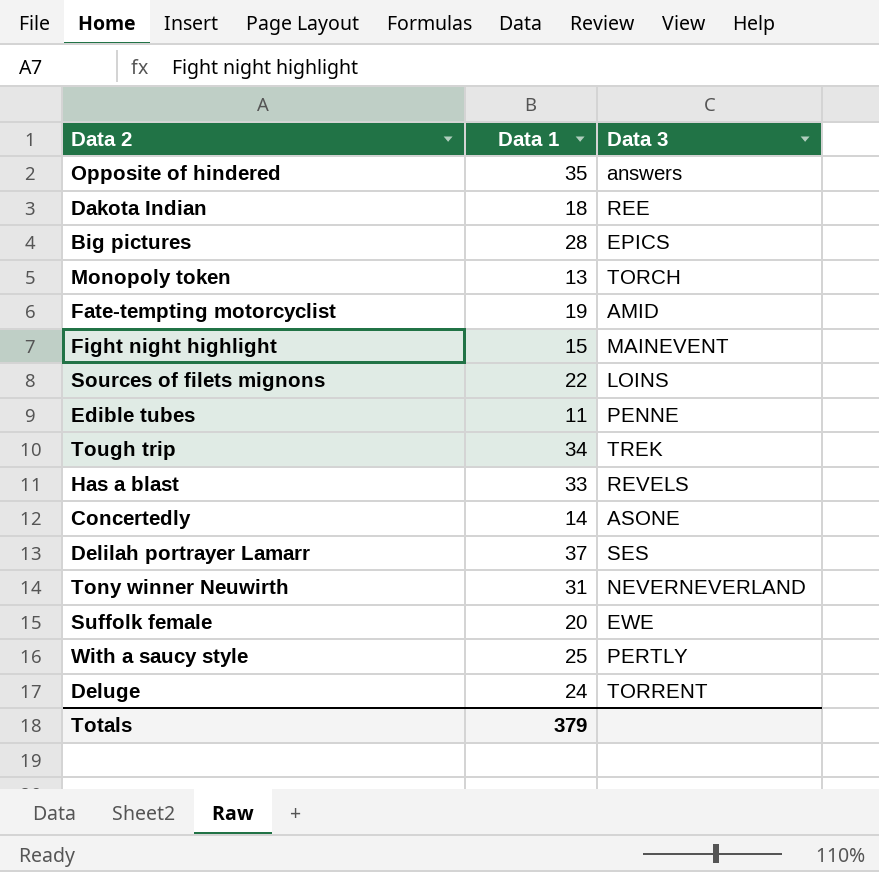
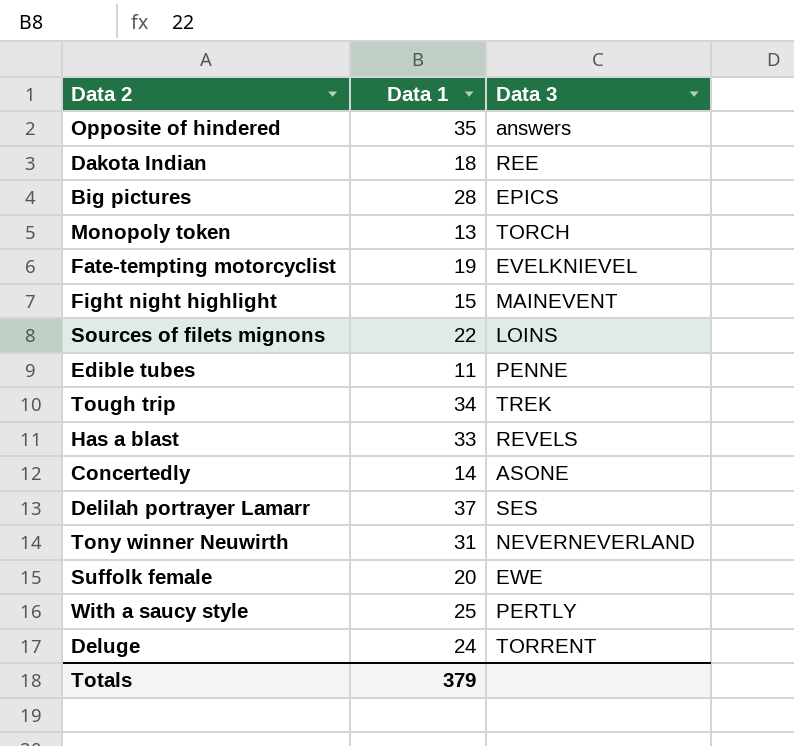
Fate-tempting motorcyclist | Data 3: AMID -> EVELKNIEVEL

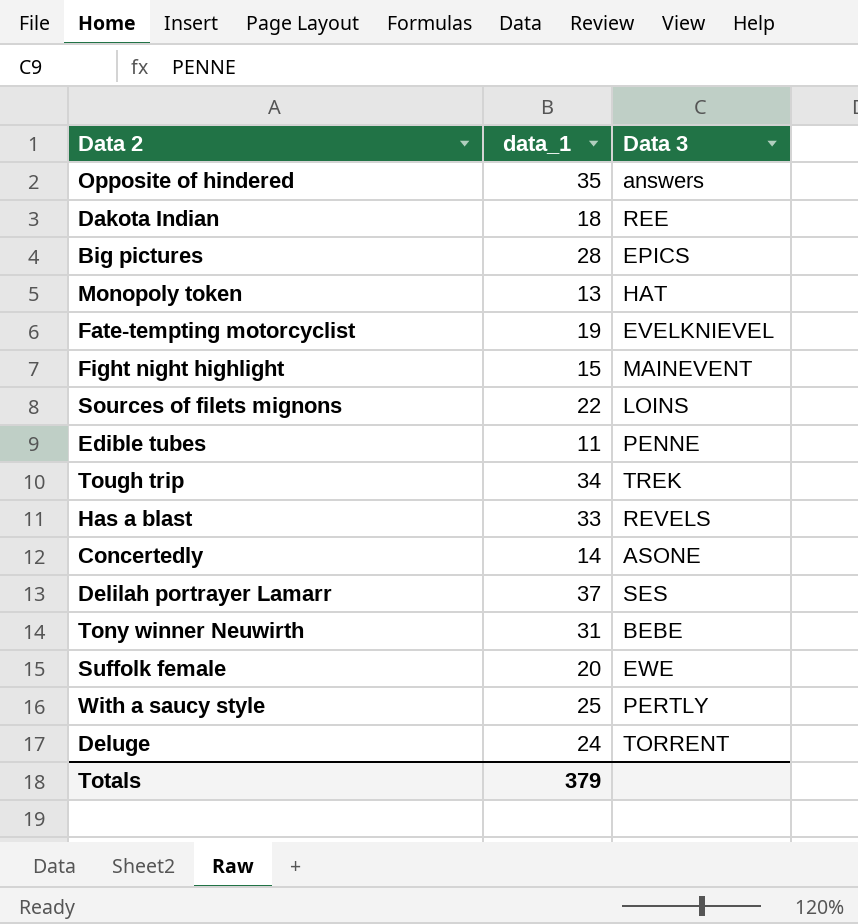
column name: Data 1 -> data_1
Monopoly token | Data 3: TORCH -> HAT
Tony winner Neuwirth | Data 3: NEVERNEVERLAND -> BEBE

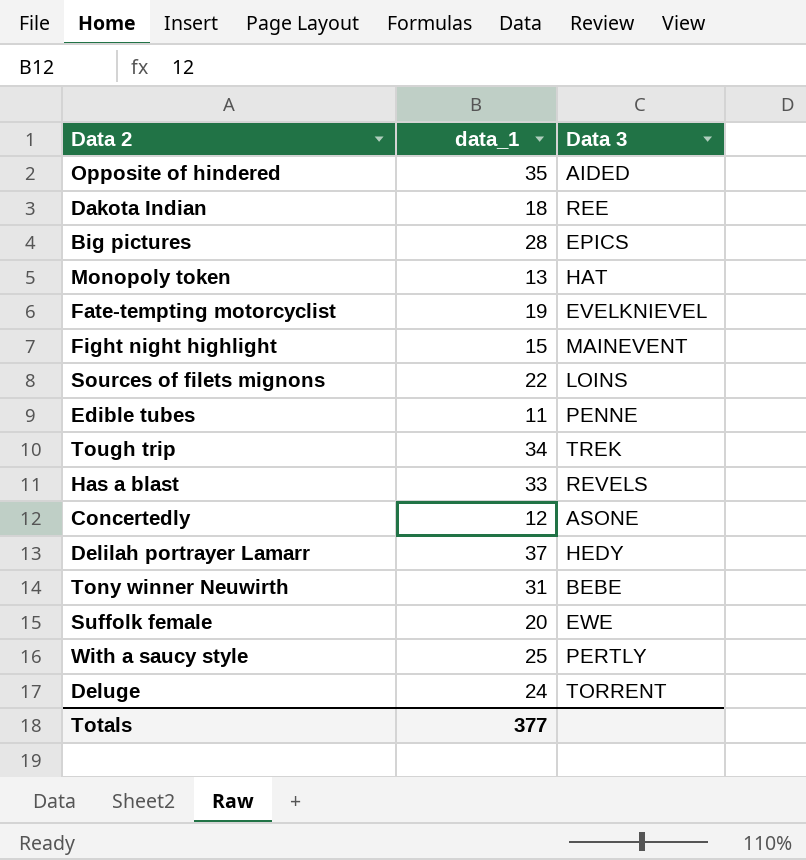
Opposite of hindered | Data 3: answers -> AIDED
Concertedly | data_1: 14 -> 12
Delilah portrayer Lamarr | Data 3: SES -> HEDY
Totals | data_1: 379 -> 377

